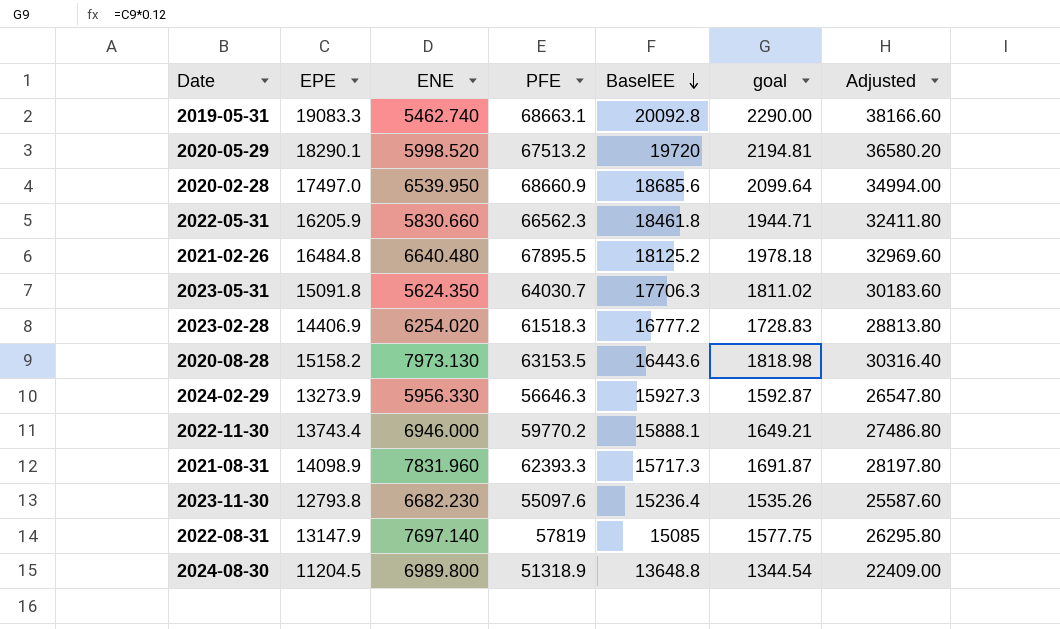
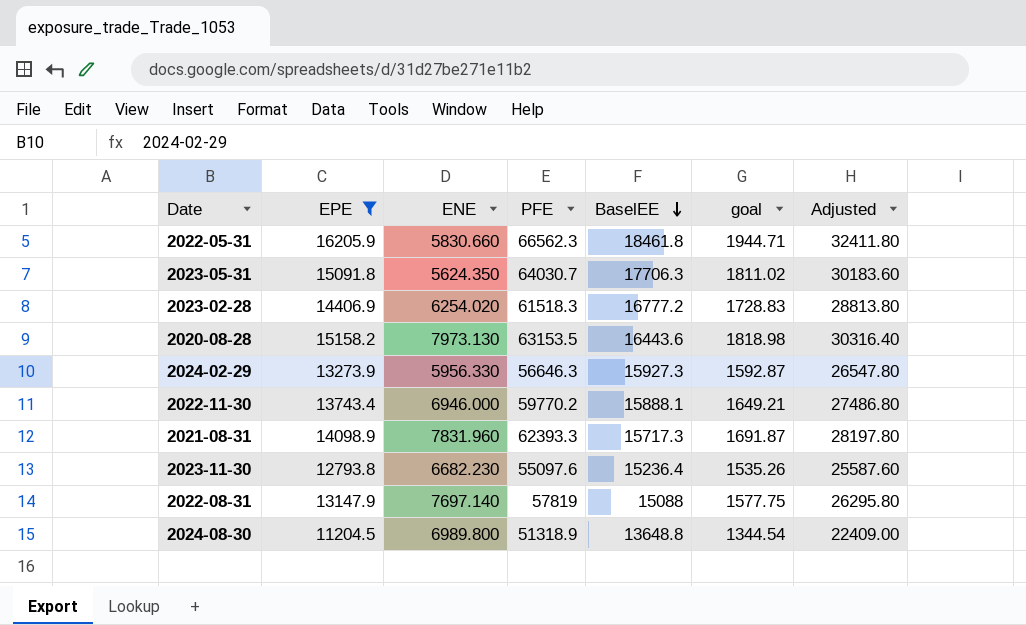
filter: none -> EPE <= 16205.9
2022-08-31 | BaselEE: 15085 -> 15088

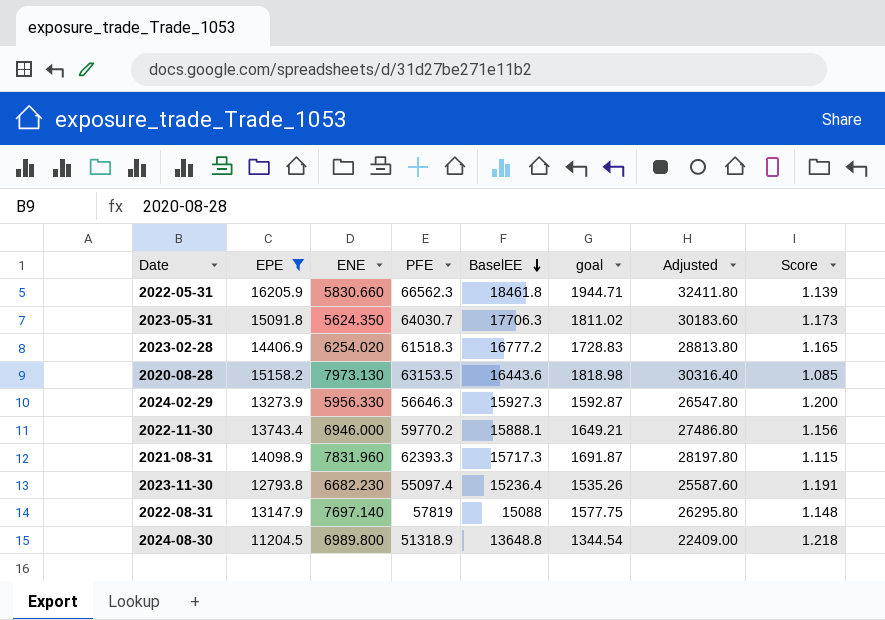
column Score | formula: none -> [BaselEE] / [EPE]
2023-11-30 | PFE: 55097.6 -> 55097.4

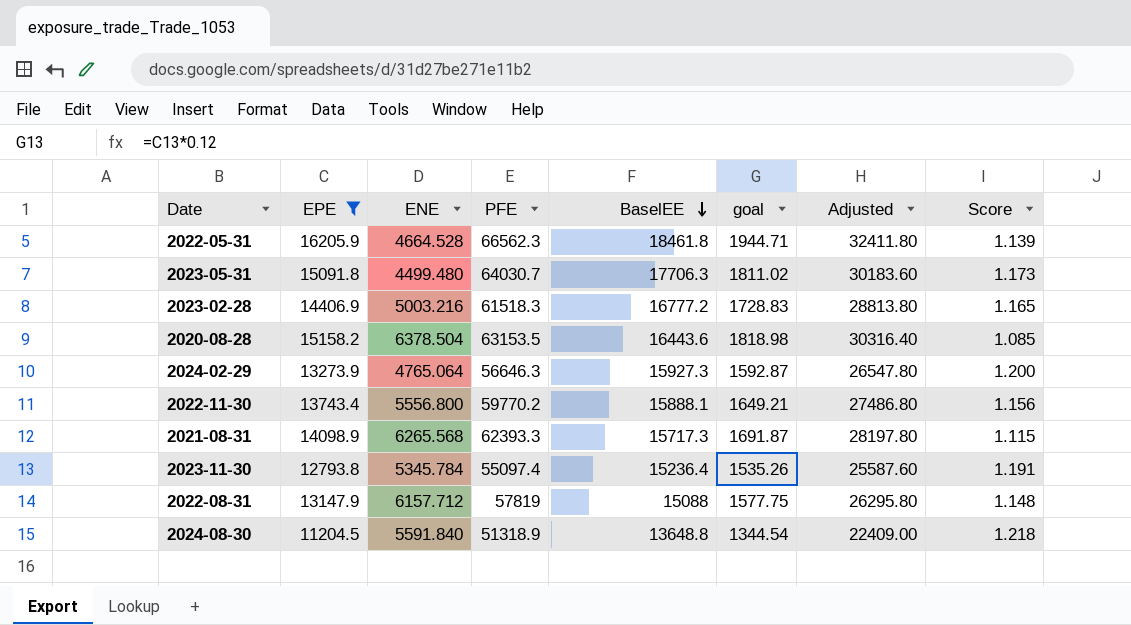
2022-05-31 | ENE: 5830.660 -> 4664.528
2023-05-31 | ENE: 5624.350 -> 4499.480
2023-02-28 | ENE: 6254.020 -> 5003.216
2020-08-28 | ENE: 7973.130 -> 6378.504
2024-02-29 | ENE: 5956.330 -> 4765.064
2022-11-30 | ENE: 6946.000 -> 5556.800
2021-08-31 | ENE: 7831.960 -> 6265.568
2023-11-30 | ENE: 6682.230 -> 5345.784
2022-08-31 | ENE: 7697.140 -> 6157.712
2024-08-30 | ENE: 6989.800 -> 5591.840

